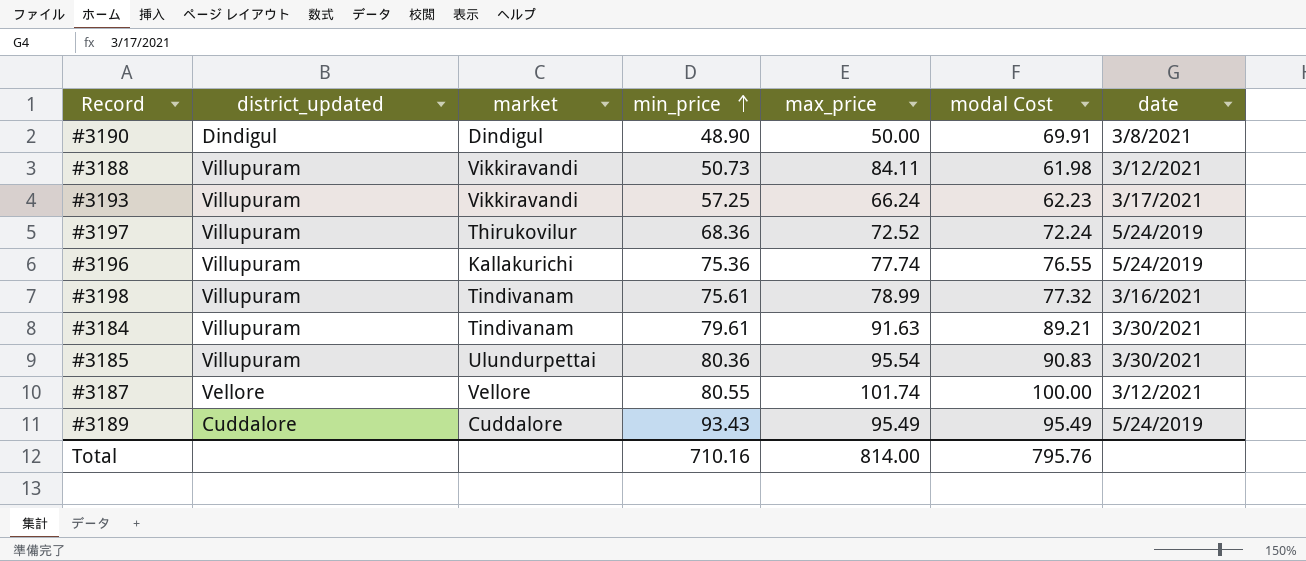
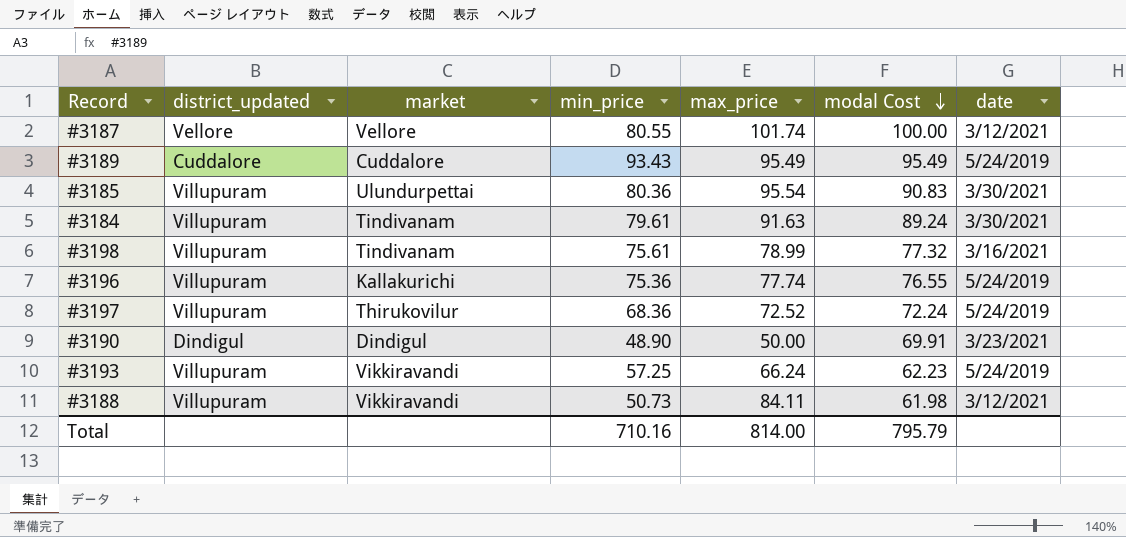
row order: min_price ascending -> modal Cost descending
#3184 | modal Cost: 89.21 -> 89.24
#3190 | date: 3/8/2021 -> 3/23/2021
#3193 | date: 3/17/2021 -> 5/24/2019
Total | modal Cost: 795.76 -> 795.79

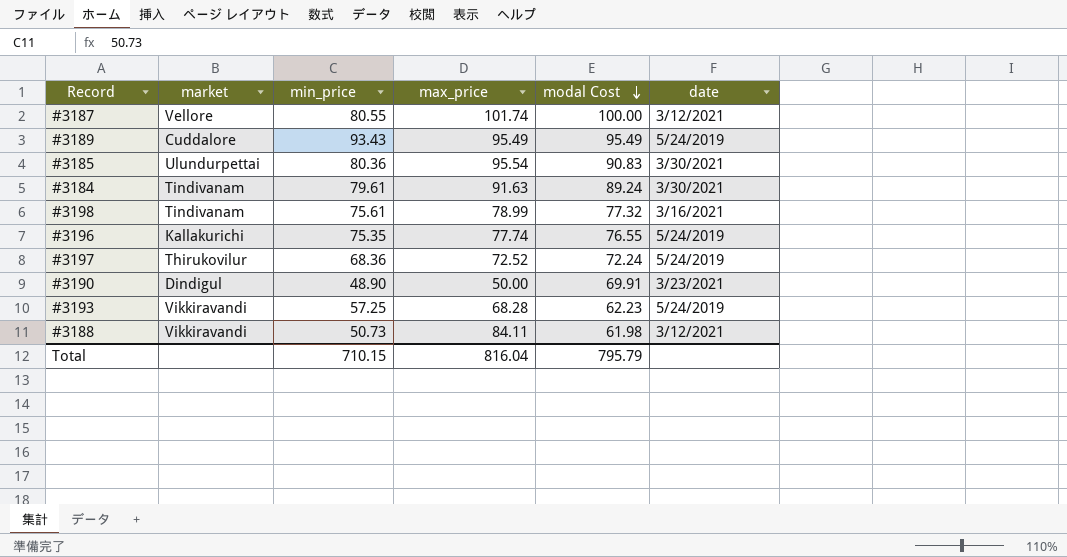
column district_updated | position: 2 -> none
#3196 | min_price: 75.36 -> 75.35
#3193 | max_price: 66.24 -> 68.28
Total | min_price: 710.16 -> 710.15
Total | max_price: 814.00 -> 816.04

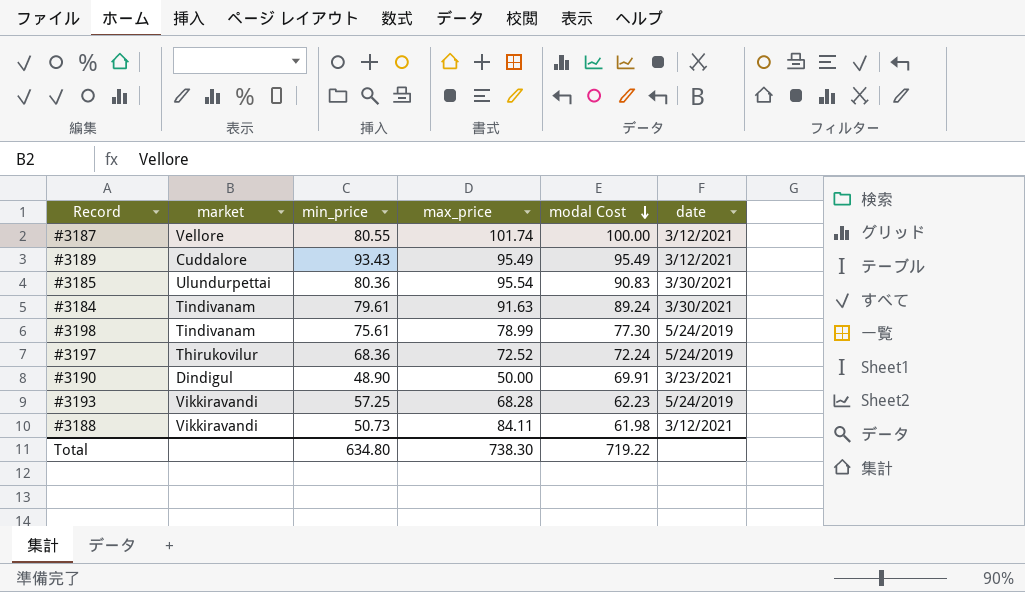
row #3196: Kallakurichi | 75.35 | 77.74 | 76.55 | 5/24/2019 -> none
#3189 | date: 5/24/2019 -> 3/12/2021
#3198 | modal Cost: 77.32 -> 77.30
#3198 | date: 3/16/2021 -> 5/24/2019
Total | min_price: 710.15 -> 634.80
Total | max_price: 816.04 -> 738.30
Total | modal Cost: 795.79 -> 719.22

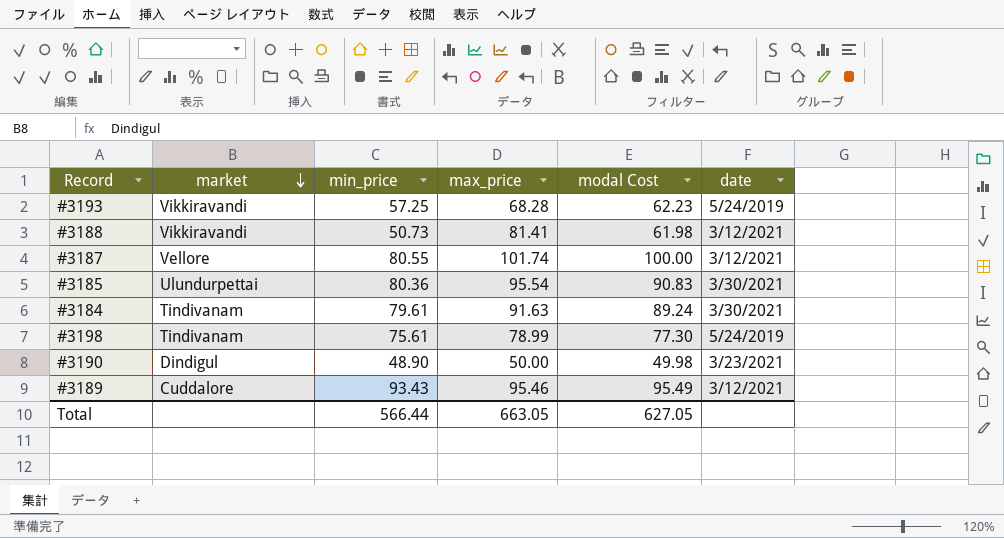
row order: modal Cost descending -> market descending
row #3197: Thirukovilur | 68.36 | 72.52 | 72.24 | 5/24/2019 -> none
#3188 | max_price: 84.11 -> 81.41
#3190 | modal Cost: 69.91 -> 49.98
#3189 | max_price: 95.49 -> 95.46
Total | min_price: 634.80 -> 566.44
Total | max_price: 738.30 -> 663.05
Total | modal Cost: 719.22 -> 627.05

